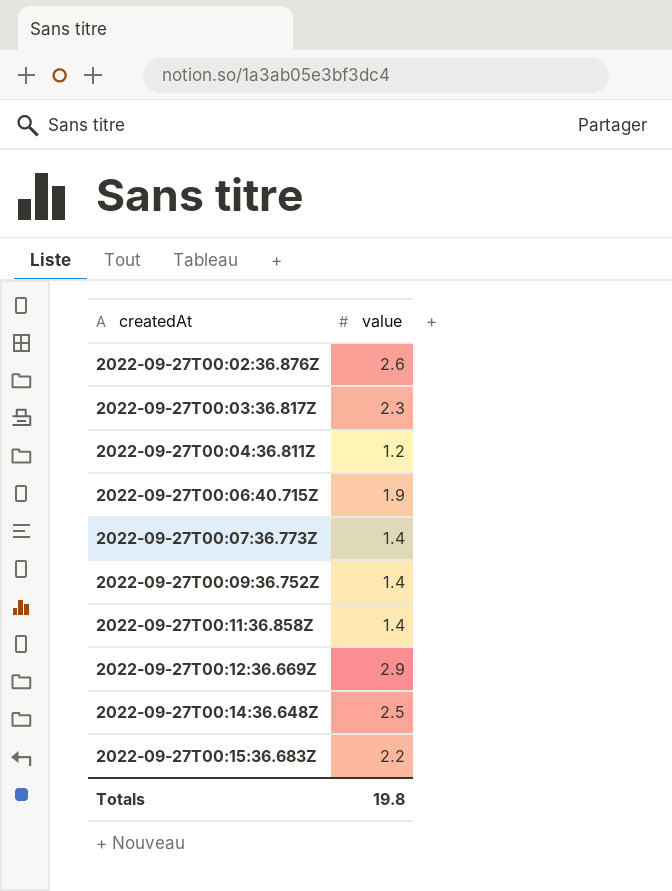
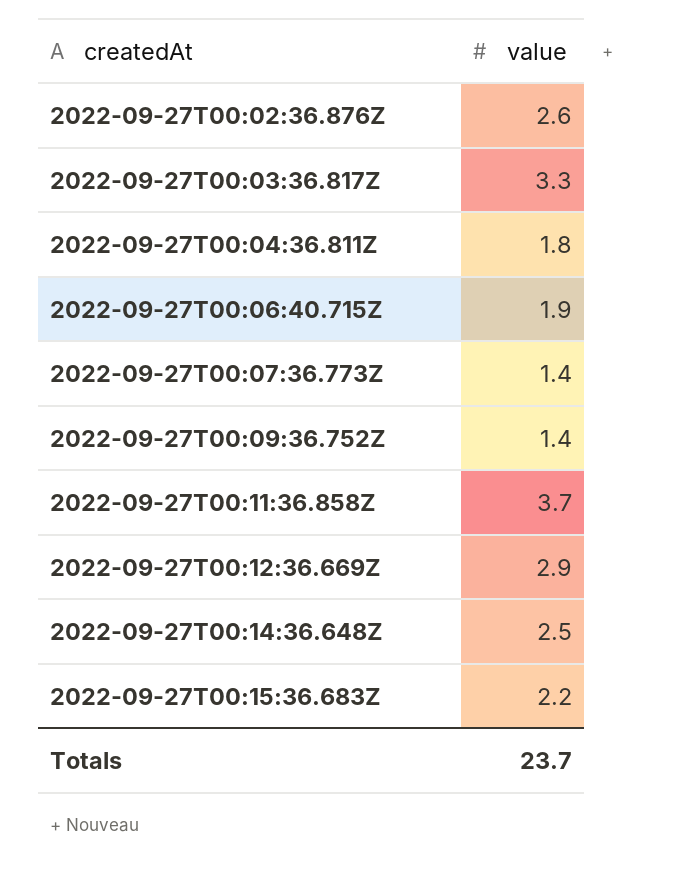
2022-09-27T00:03:36.817Z | value: 2.3 -> 3.3
2022-09-27T00:04:36.811Z | value: 1.2 -> 1.8
2022-09-27T00:11:36.858Z | value: 1.4 -> 3.7
Totals | value: 19.8 -> 23.7

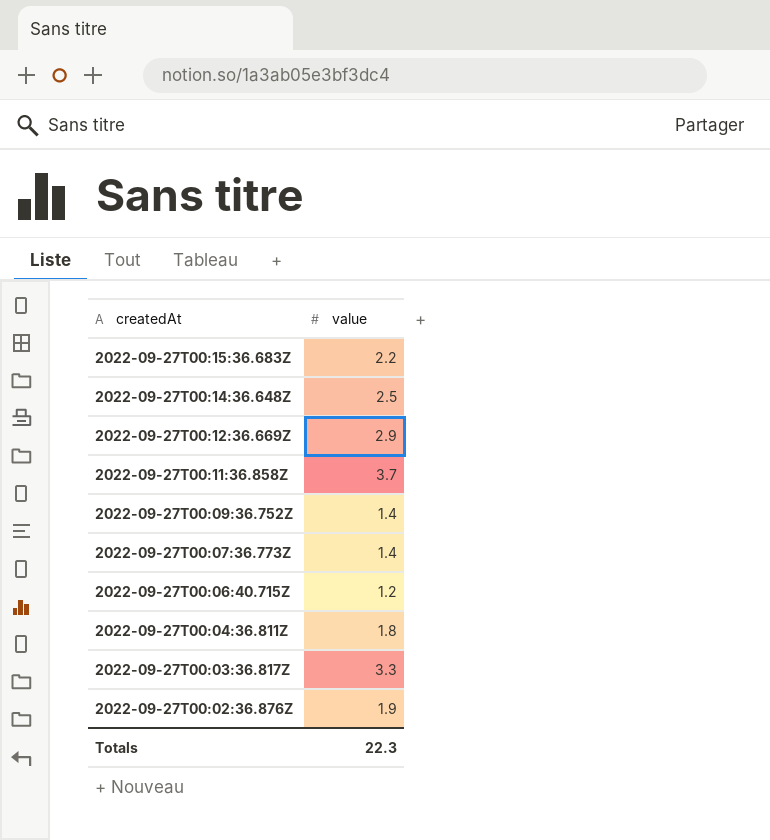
row order: createdAt ascending -> createdAt descending
2022-09-27T00:06:40.715Z | value: 1.9 -> 1.2
2022-09-27T00:02:36.876Z | value: 2.6 -> 1.9
Totals | value: 23.7 -> 22.3

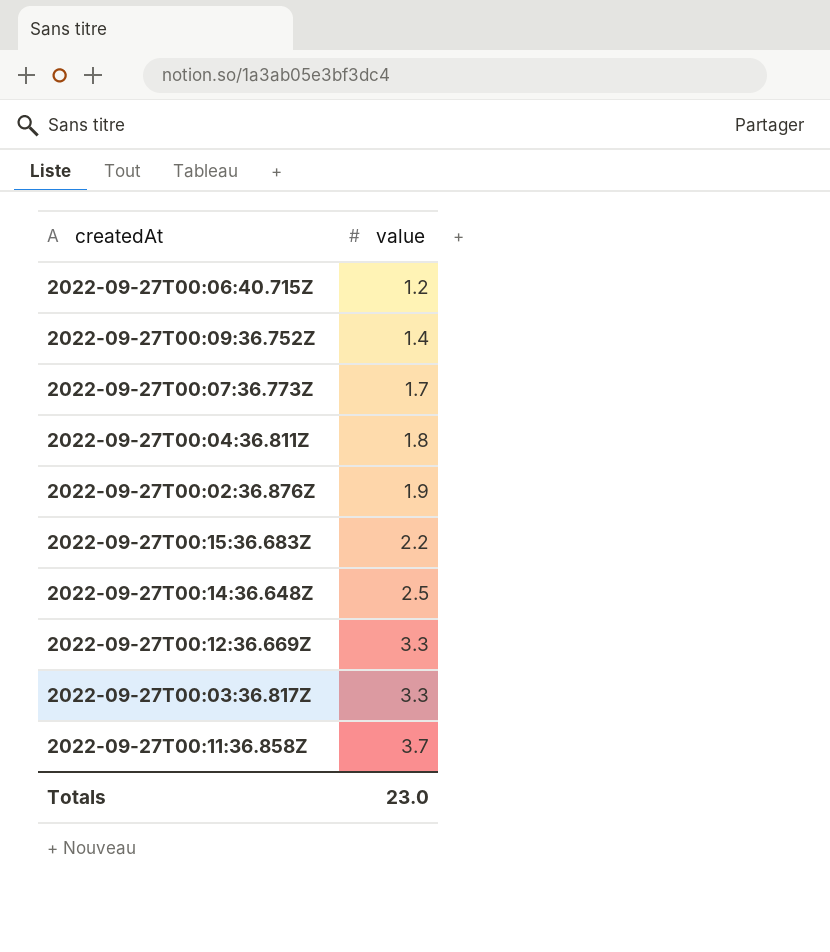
row order: createdAt descending -> value ascending
2022-09-27T00:07:36.773Z | value: 1.4 -> 1.7
2022-09-27T00:12:36.669Z | value: 2.9 -> 3.3
Totals | value: 22.3 -> 23.0

